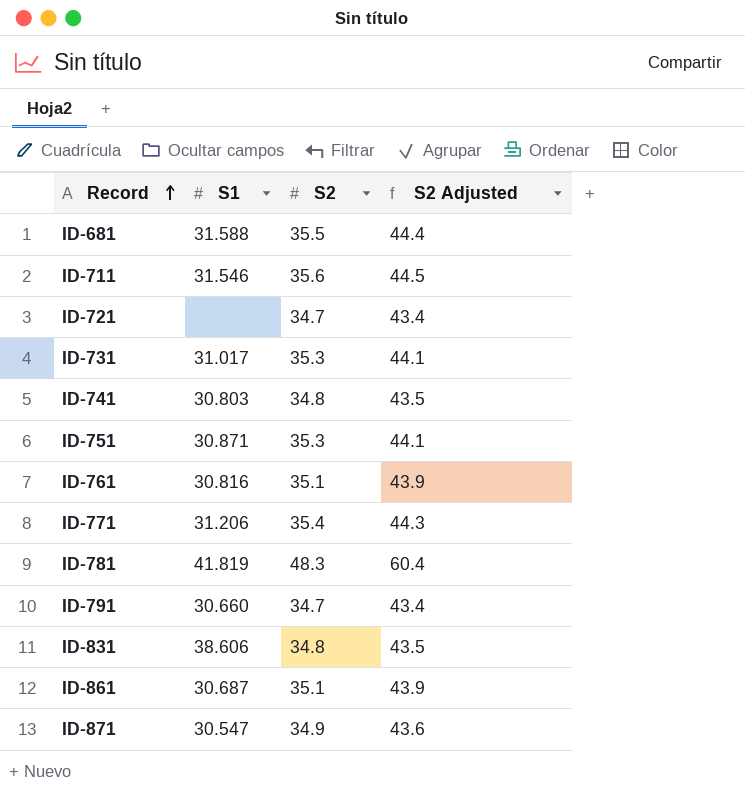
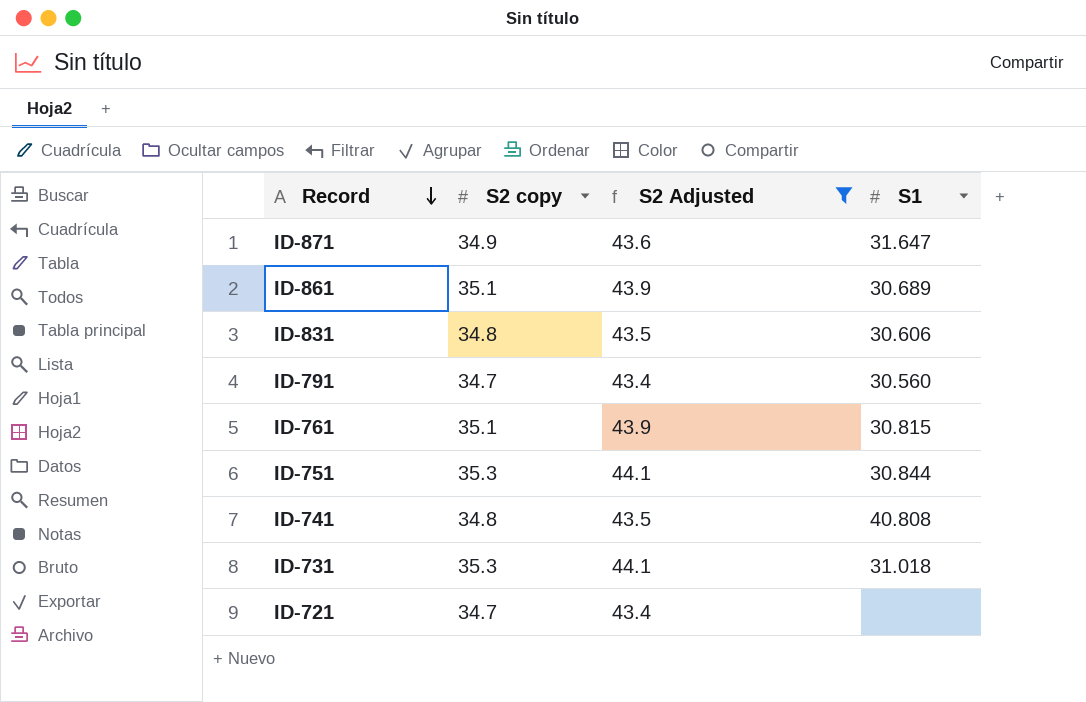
filter: none -> S2 Adjusted <= 44.1
row order: Record ascending -> Record descending
column name: S2 -> S2 copy
column S1 | position: 2 -> 4
ID-871 | S1: 30.547 -> 31.647
ID-861 | S1: 30.687 -> 30.689
ID-831 | S1: 38.606 -> 30.606
ID-791 | S1: 30.660 -> 30.560
ID-761 | S1: 30.816 -> 30.815
ID-751 | S1: 30.871 -> 30.844
ID-741 | S1: 30.803 -> 40.808
ID-731 | S1: 31.017 -> 31.018

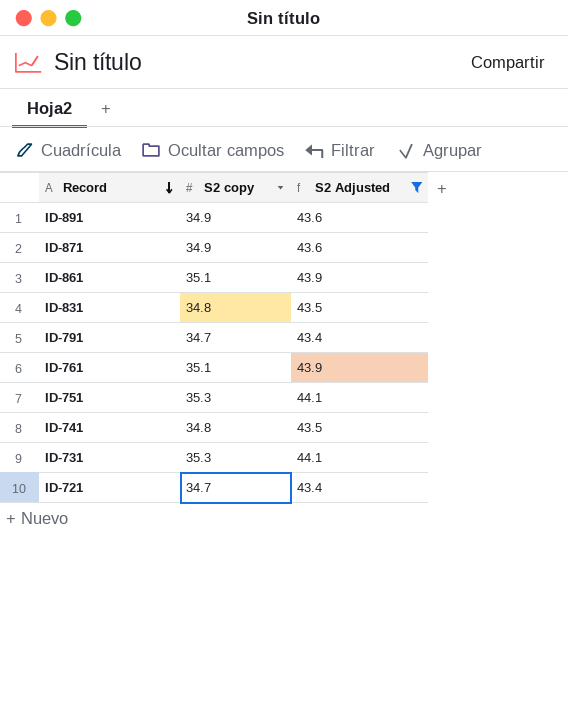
column S1 | position: 4 -> none
row ID-891: none -> 34.9 | 43.6

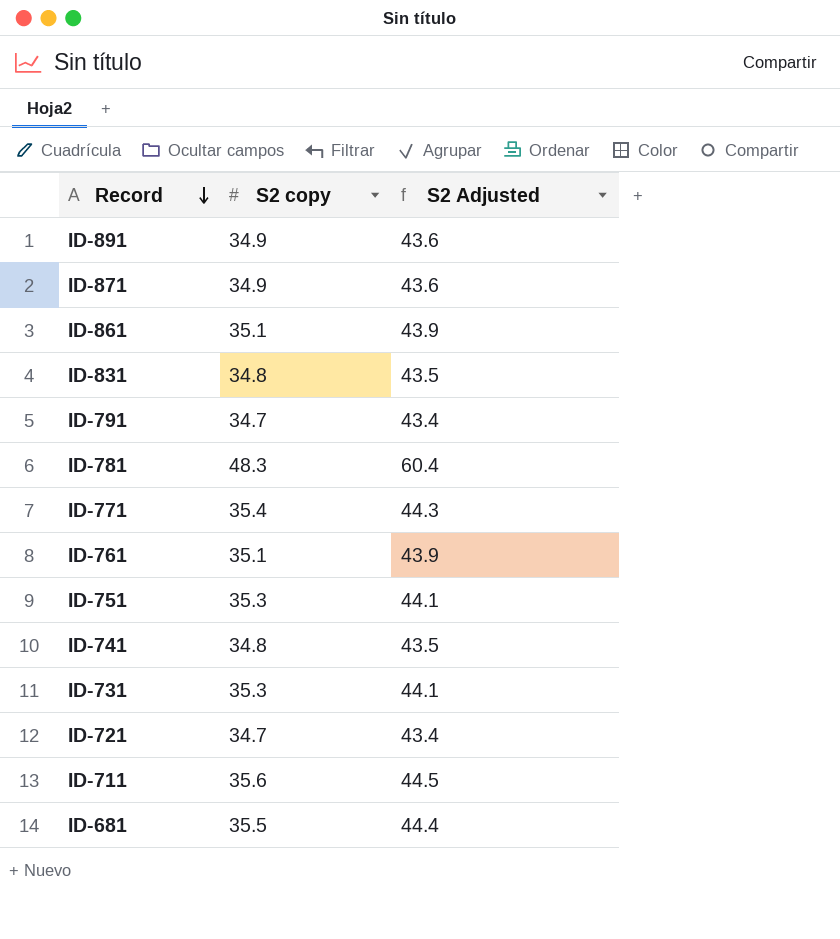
filter: S2 Adjusted <= 44.1 -> none

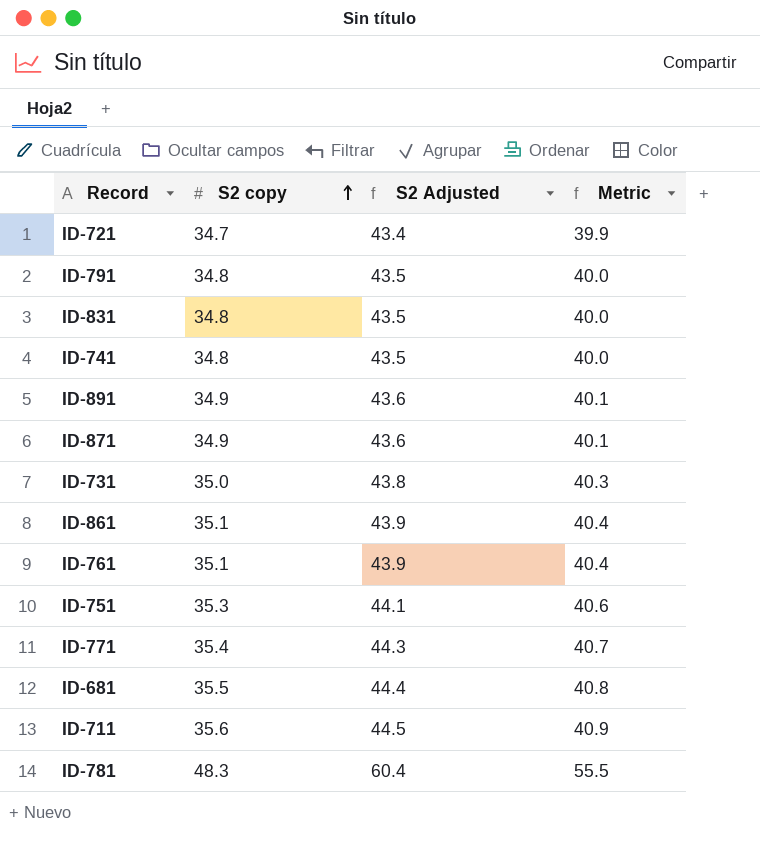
row order: Record descending -> S2 copy ascending
column Metric | formula: none -> [S2 copy] * 1.15
ID-791 | S2 copy: 34.7 -> 34.8
ID-791 | S2 Adjusted: 43.4 -> 43.5
ID-731 | S2 copy: 35.3 -> 35.0
ID-731 | S2 Adjusted: 44.1 -> 43.8

